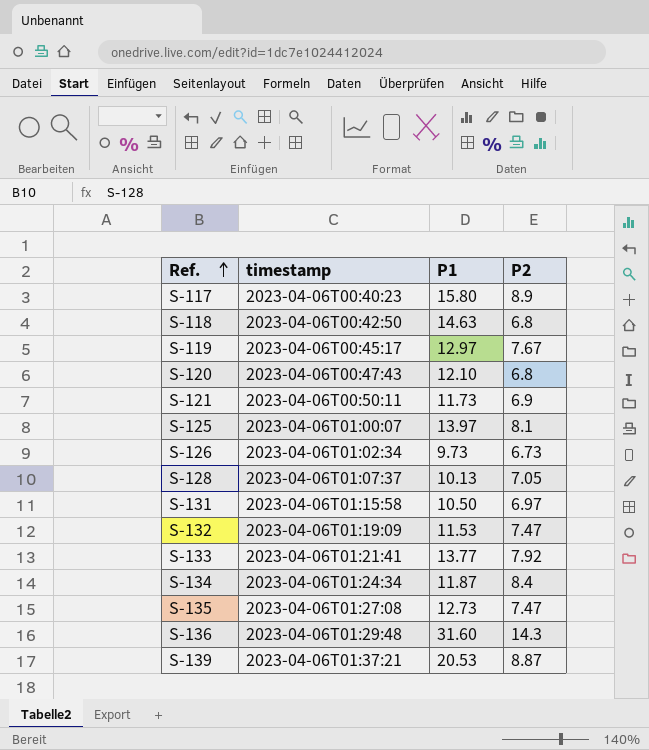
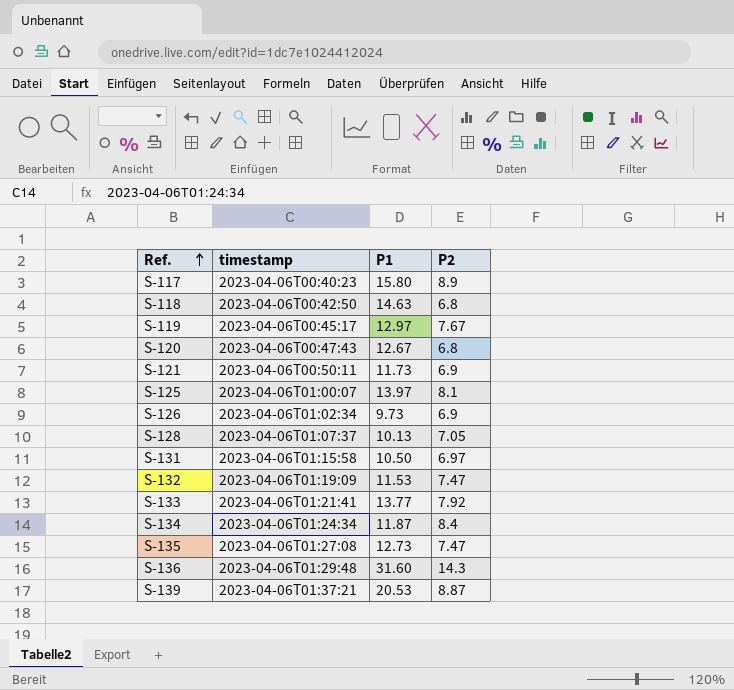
S-120 | P1: 12.10 -> 12.67
S-126 | P2: 6.73 -> 6.9

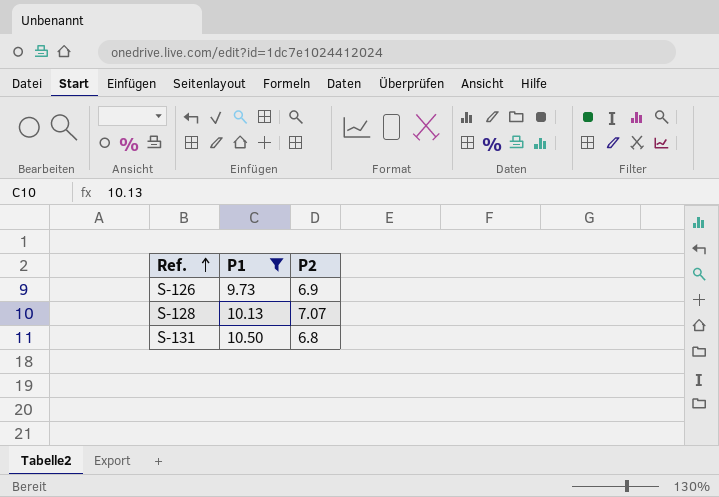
filter: none -> P1 <= 10.50
column timestamp | position: 2 -> none
S-128 | P2: 7.05 -> 7.07
S-131 | P2: 6.97 -> 6.8

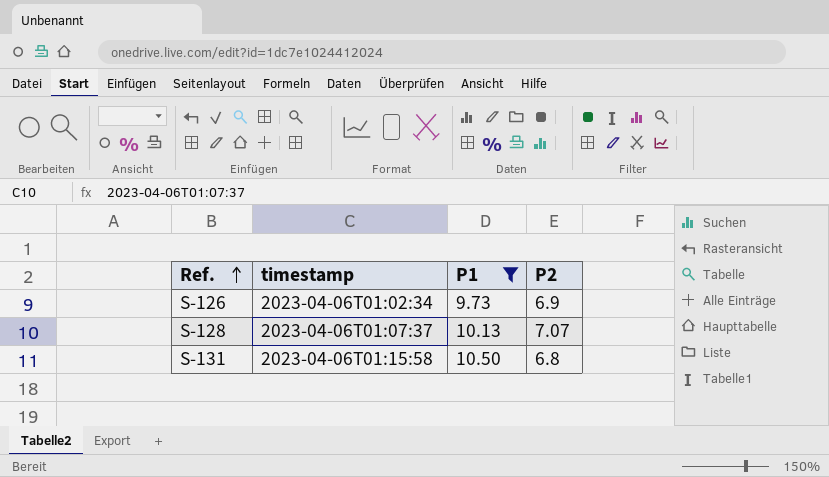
column timestamp | position: none -> 2

